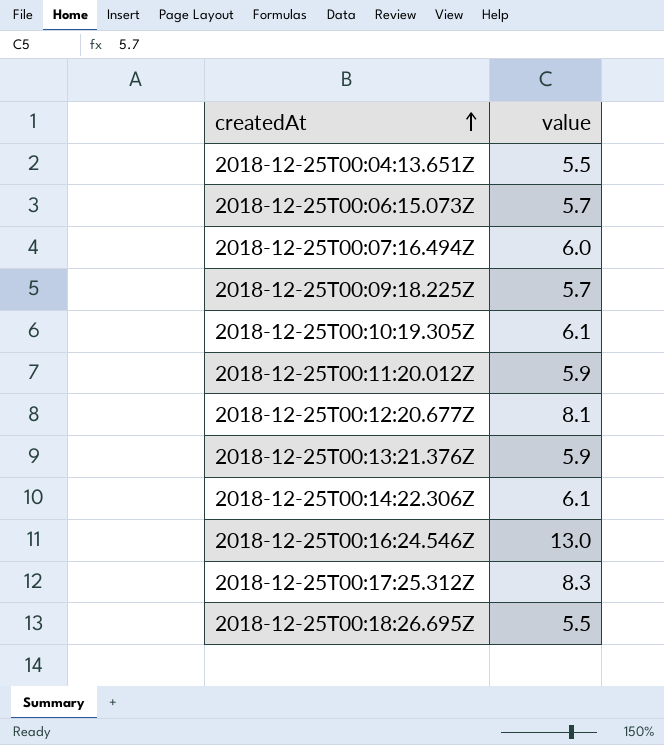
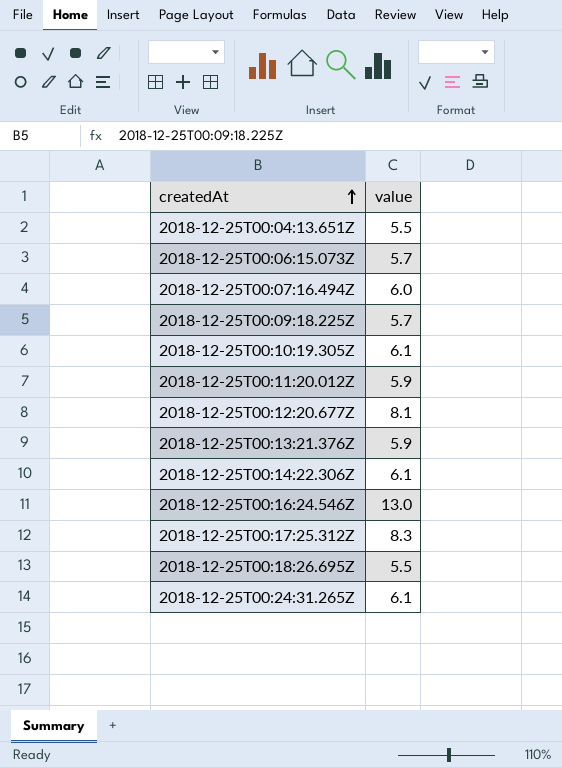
row 2018-12-25T00:24:31.265Z: none -> 6.1

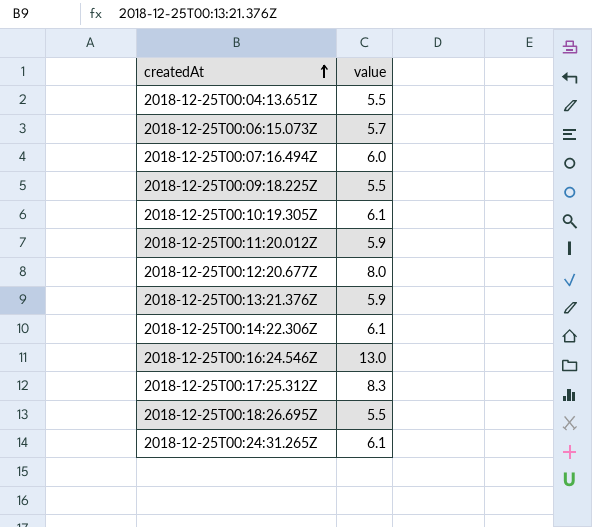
2018-12-25T00:09:18.225Z | value: 5.7 -> 5.5
2018-12-25T00:12:20.677Z | value: 8.1 -> 8.0

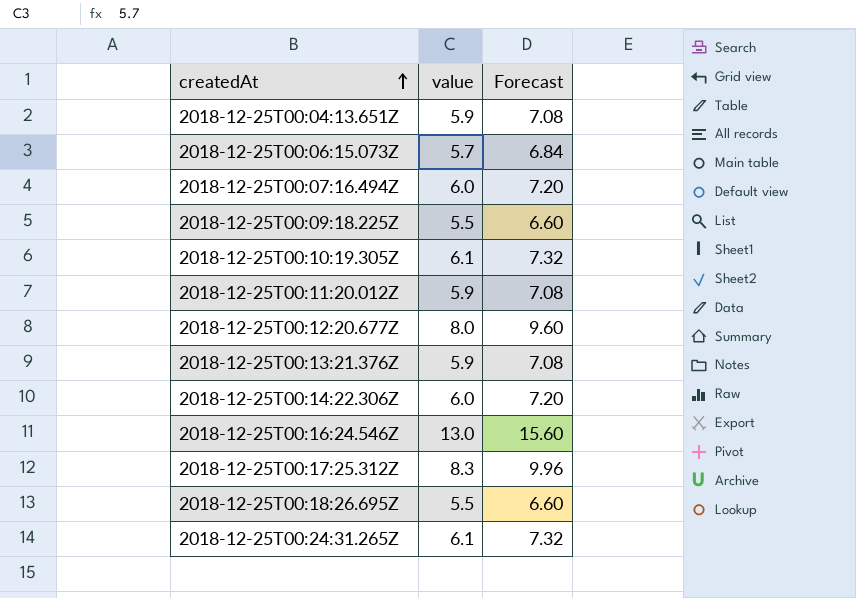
column Forecast | formula: none -> [value] * 1.2
2018-12-25T00:04:13.651Z | value: 5.5 -> 5.9
2018-12-25T00:14:22.306Z | value: 6.1 -> 6.0

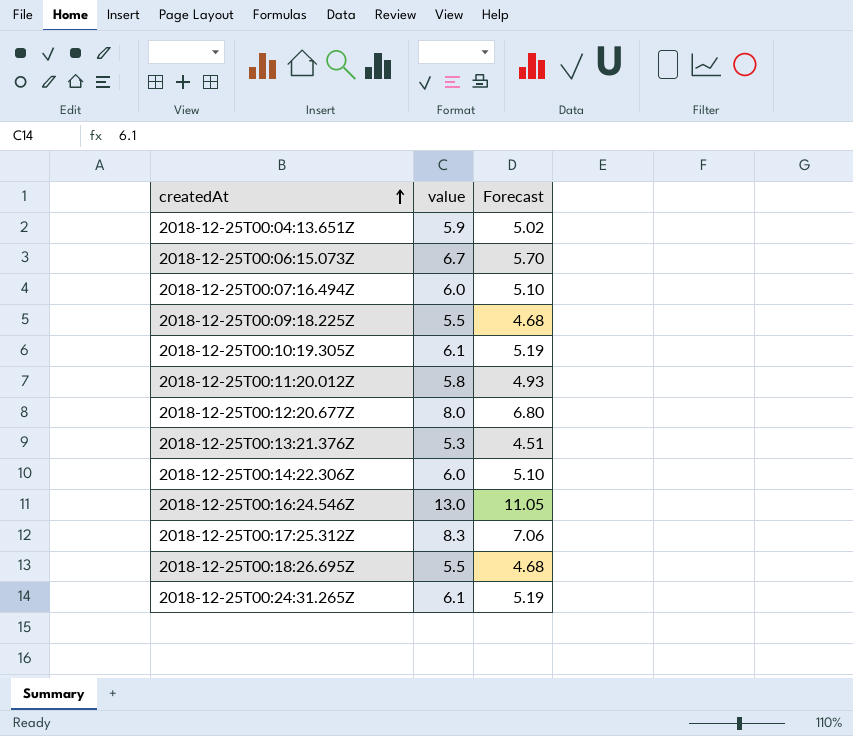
column Forecast | formula: [value] * 1.2 -> [value] * 0.85
2018-12-25T00:06:15.073Z | value: 5.7 -> 6.7
2018-12-25T00:11:20.012Z | value: 5.9 -> 5.8
2018-12-25T00:13:21.376Z | value: 5.9 -> 5.3

